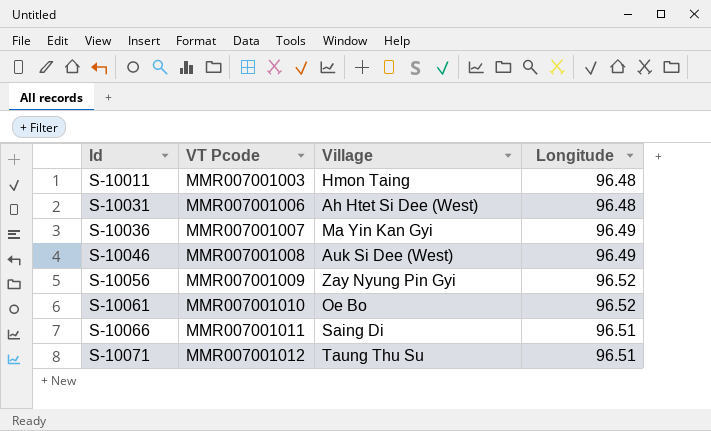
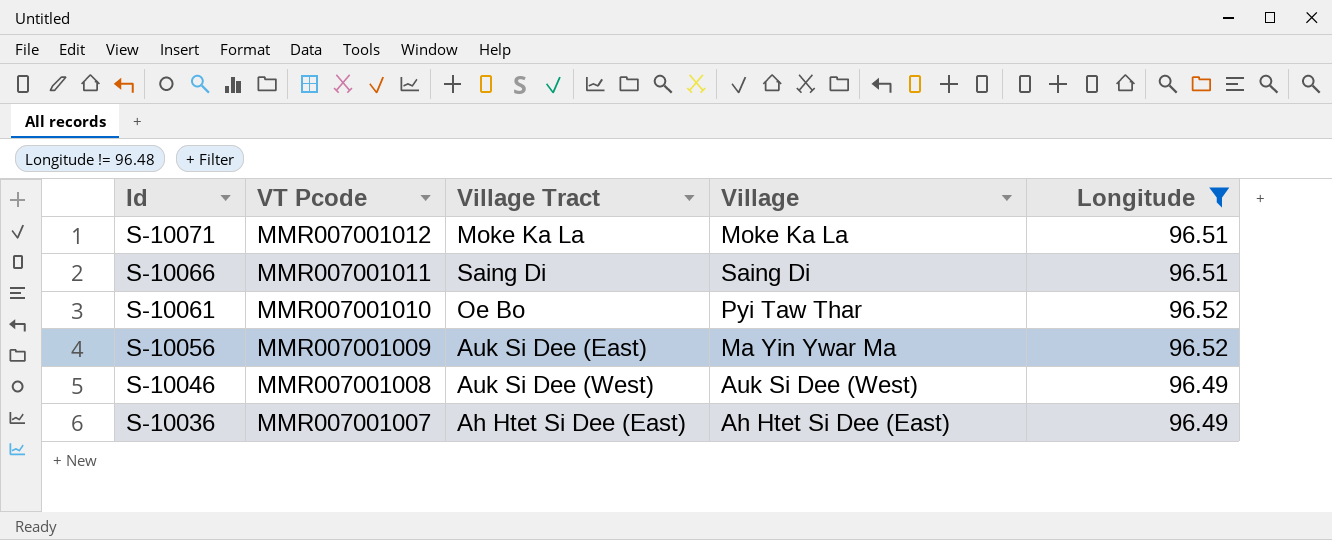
filter: none -> Longitude != 96.48
row order: Id ascending -> Id descending
column Village Tract | position: none -> 3
S-10071 | Village: Taung Thu Su -> Moke Ka La
S-10061 | Village: Oe Bo -> Pyi Taw Thar
S-10056 | Village: Zay Nyung Pin Gyi -> Ma Yin Ywar Ma
S-10036 | Village: Ma Yin Kan Gyi -> Ah Htet Si Dee (East)

